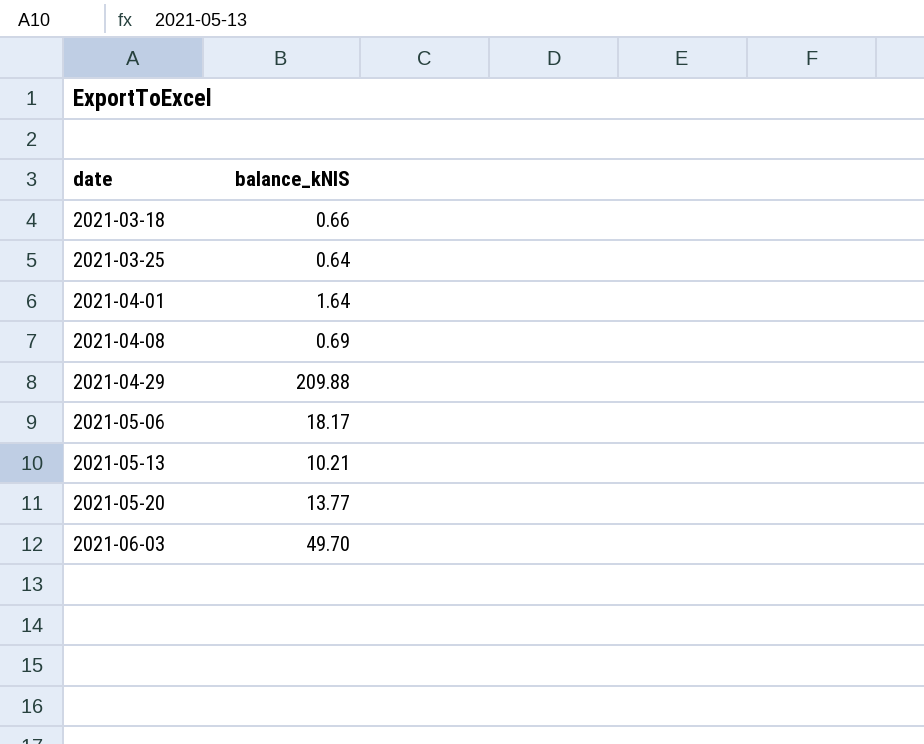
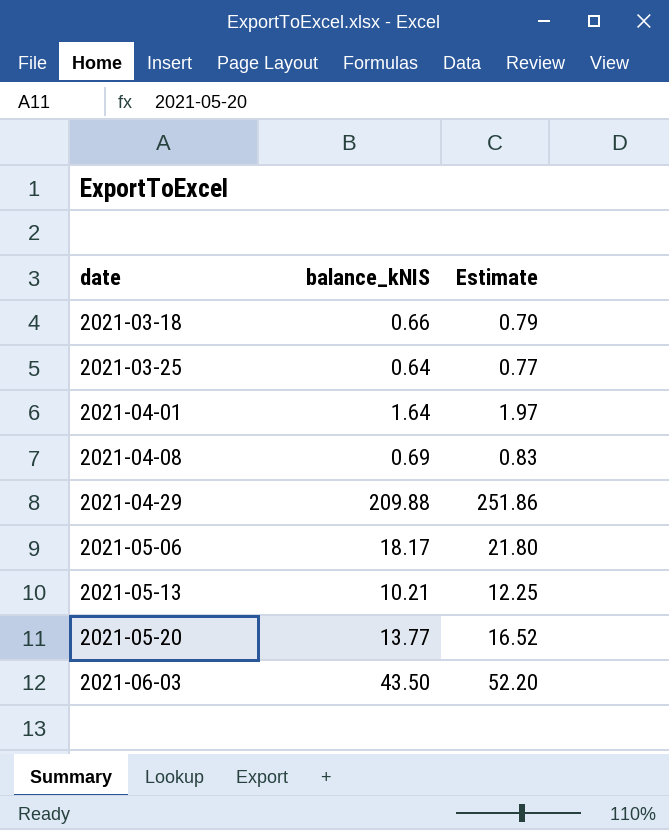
column Estimate | formula: none -> [balance_kNIS] * 1.2
2021-06-03 | balance_kNIS: 49.70 -> 43.50

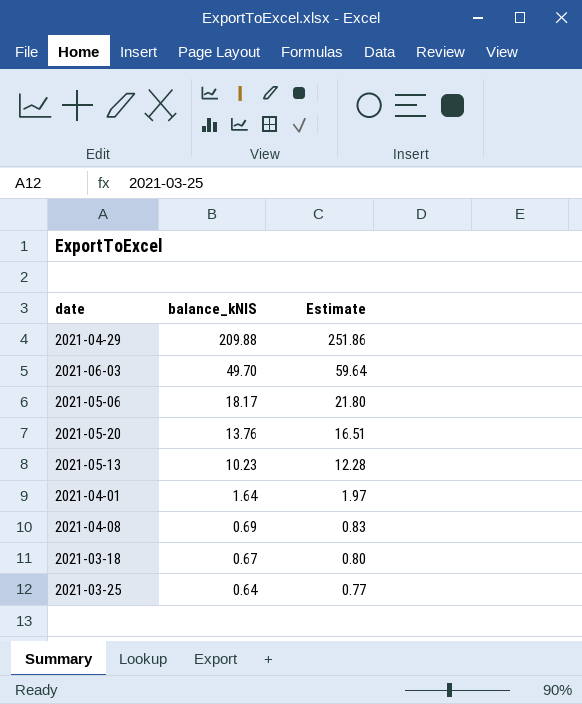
row order: date ascending -> balance_kNIS descending
2021-06-03 | balance_kNIS: 43.50 -> 49.70
2021-06-03 | Estimate: 52.20 -> 59.64
2021-05-20 | balance_kNIS: 13.77 -> 13.76
2021-05-20 | Estimate: 16.52 -> 16.51
2021-05-13 | balance_kNIS: 10.21 -> 10.23
2021-05-13 | Estimate: 12.25 -> 12.28
2021-03-18 | balance_kNIS: 0.66 -> 0.67
2021-03-18 | Estimate: 0.79 -> 0.80

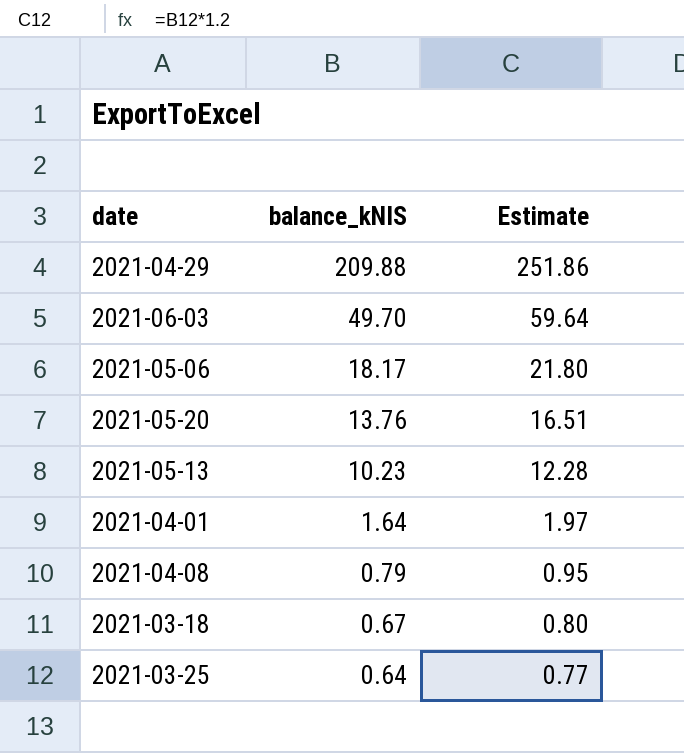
2021-04-08 | balance_kNIS: 0.69 -> 0.79
2021-04-08 | Estimate: 0.83 -> 0.95

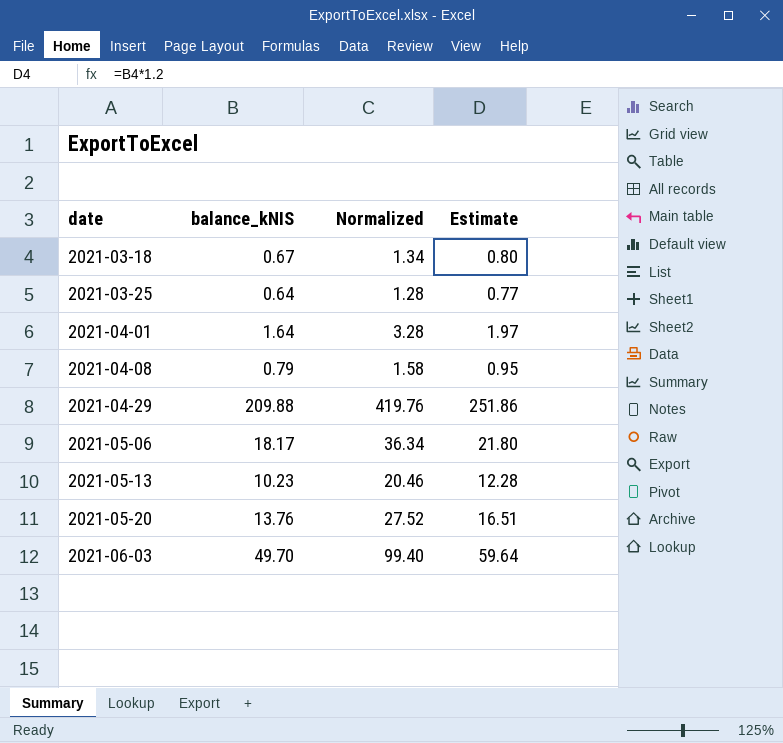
row order: balance_kNIS descending -> date ascending
column Normalized | formula: none -> [balance_kNIS] * 2

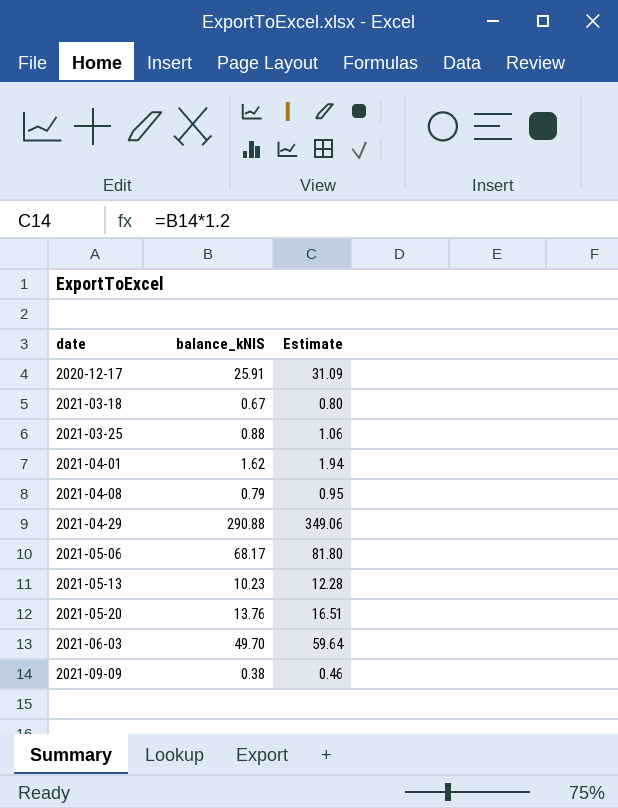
column Normalized | formula: [balance_kNIS] * 2 -> none
row 2020-12-17: none -> 25.91 | 31.09
2021-03-25 | balance_kNIS: 0.64 -> 0.88
2021-03-25 | Estimate: 0.77 -> 1.06
2021-04-01 | balance_kNIS: 1.64 -> 1.62
2021-04-01 | Estimate: 1.97 -> 1.94
2021-04-29 | balance_kNIS: 209.88 -> 290.88
2021-04-29 | Estimate: 251.86 -> 349.06
2021-05-06 | balance_kNIS: 18.17 -> 68.17
2021-05-06 | Estimate: 21.80 -> 81.80
row 2021-09-09: none -> 0.38 | 0.46

